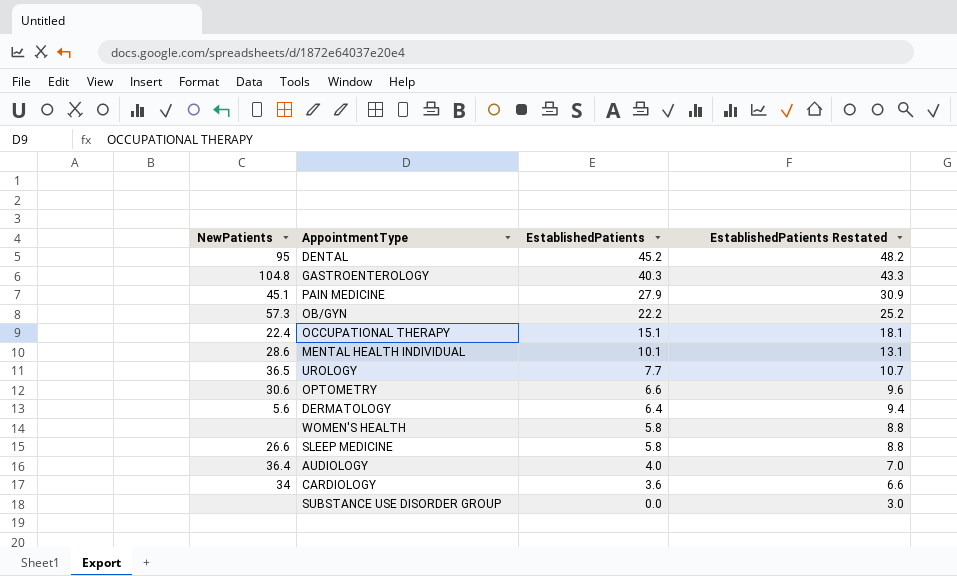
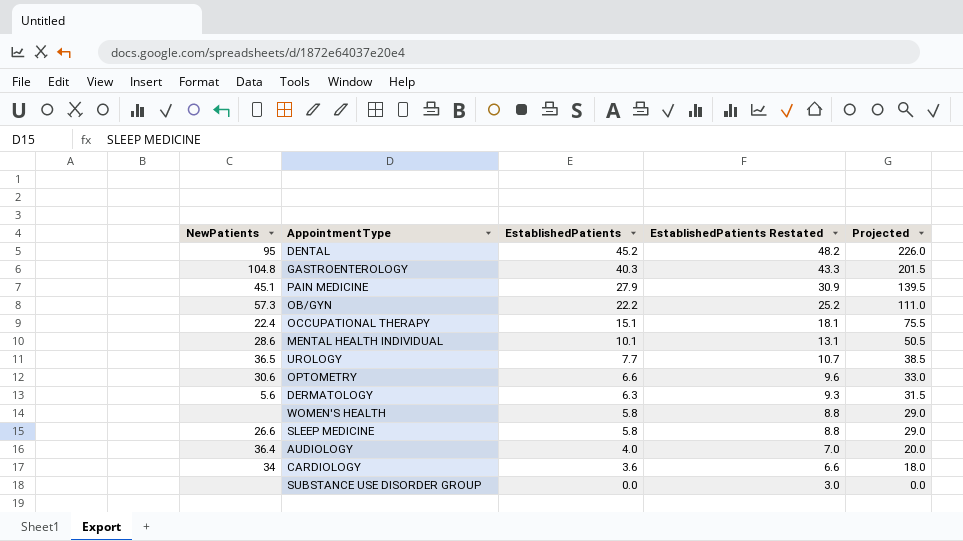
column Projected | formula: none -> [EstablishedPatients] * 5
DERMATOLOGY | EstablishedPatients: 6.4 -> 6.3
DERMATOLOGY | EstablishedPatients Restated: 9.4 -> 9.3

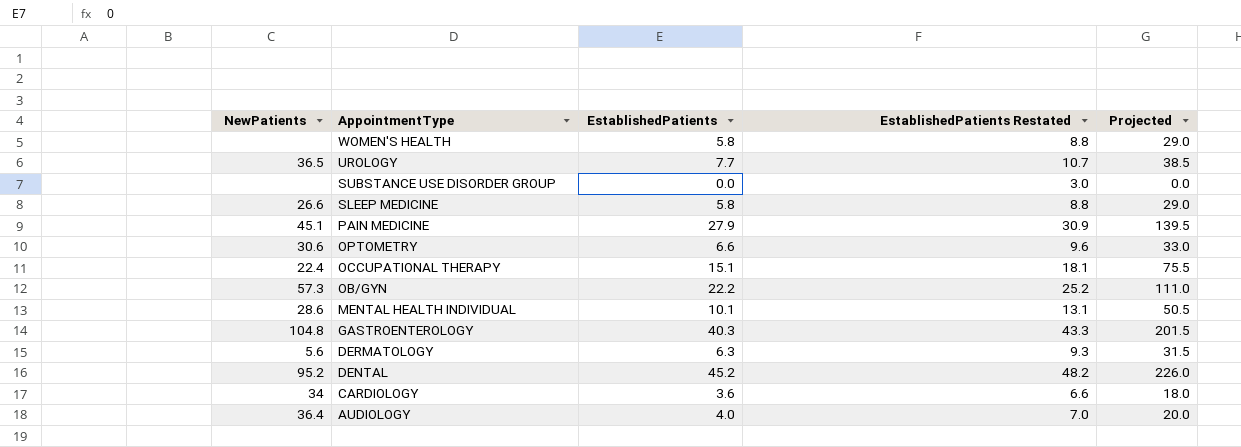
row order: EstablishedPatients descending -> AppointmentType descending
DENTAL | NewPatients: 95 -> 95.2

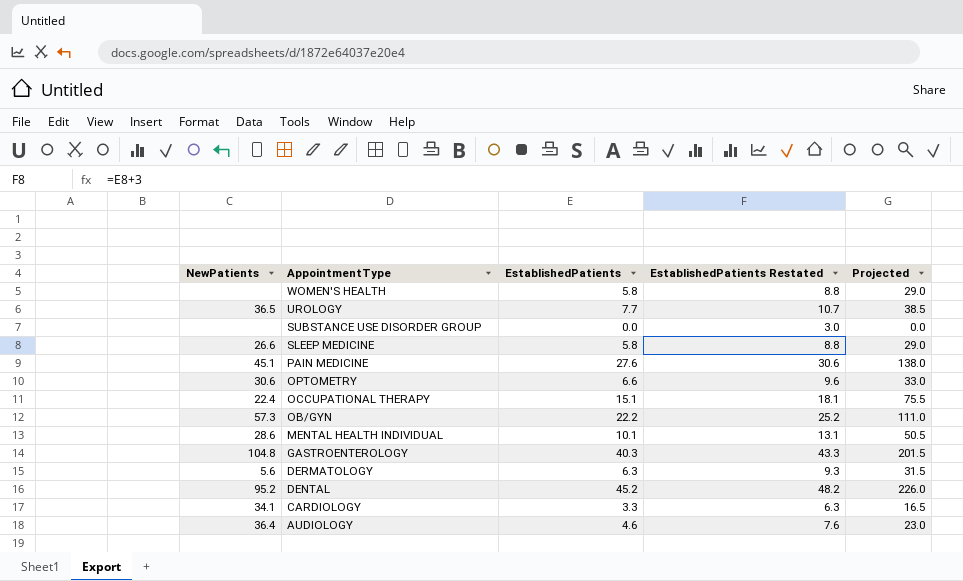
PAIN MEDICINE | EstablishedPatients: 27.9 -> 27.6
PAIN MEDICINE | EstablishedPatients Restated: 30.9 -> 30.6
PAIN MEDICINE | Projected: 139.5 -> 138.0
CARDIOLOGY | NewPatients: 34 -> 34.1
CARDIOLOGY | EstablishedPatients: 3.6 -> 3.3
CARDIOLOGY | EstablishedPatients Restated: 6.6 -> 6.3
CARDIOLOGY | Projected: 18.0 -> 16.5
AUDIOLOGY | EstablishedPatients: 4.0 -> 4.6
AUDIOLOGY | EstablishedPatients Restated: 7.0 -> 7.6
AUDIOLOGY | Projected: 20.0 -> 23.0

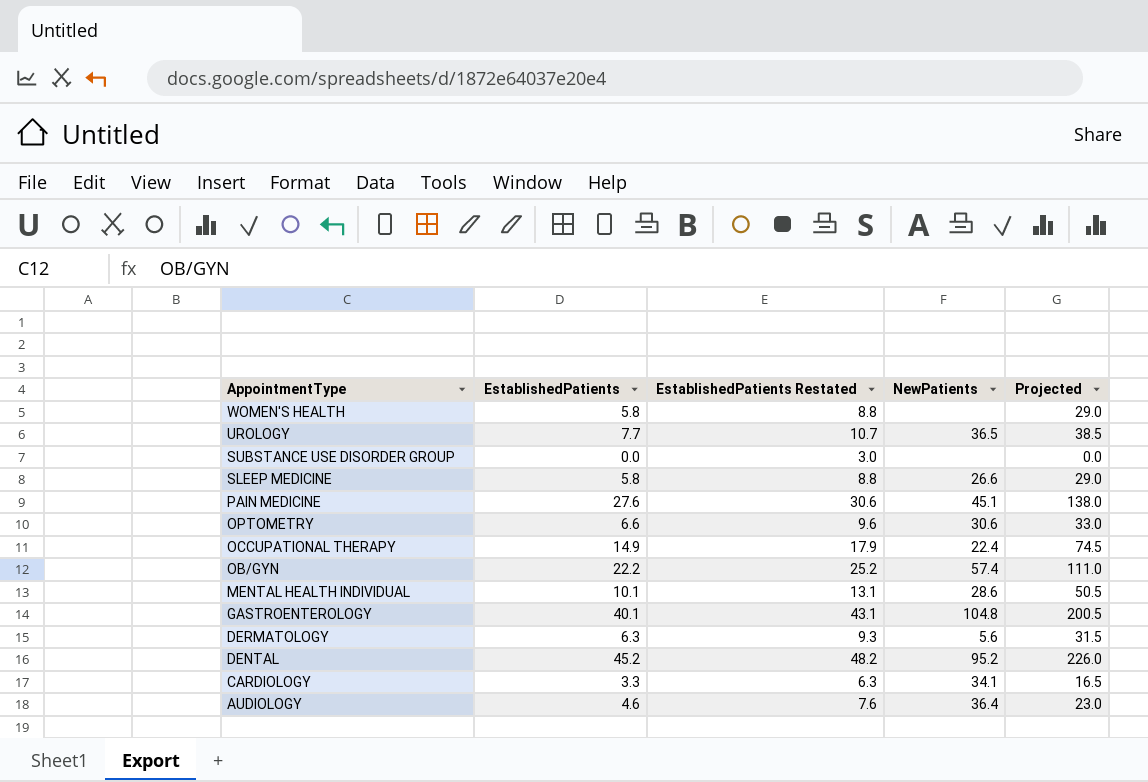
column NewPatients | position: 1 -> 4
OCCUPATIONAL THERAPY | EstablishedPatients: 15.1 -> 14.9
OCCUPATIONAL THERAPY | EstablishedPatients Restated: 18.1 -> 17.9
OCCUPATIONAL THERAPY | Projected: 75.5 -> 74.5
OB/GYN | NewPatients: 57.3 -> 57.4
GASTROENTEROLOGY | EstablishedPatients: 40.3 -> 40.1
GASTROENTEROLOGY | EstablishedPatients Restated: 43.3 -> 43.1
GASTROENTEROLOGY | Projected: 201.5 -> 200.5

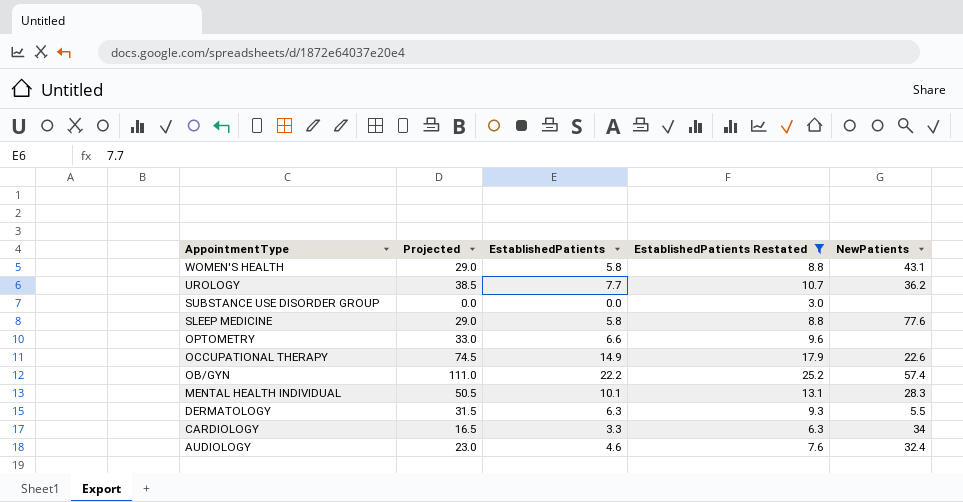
filter: none -> EstablishedPatients Restated <= 25.2
column Projected | position: 5 -> 2
WOMEN'S HEALTH | NewPatients: none -> 43.1
UROLOGY | NewPatients: 36.5 -> 36.2
SLEEP MEDICINE | NewPatients: 26.6 -> 77.6
OPTOMETRY | NewPatients: 30.6 -> none
OCCUPATIONAL THERAPY | NewPatients: 22.4 -> 22.6
MENTAL HEALTH INDIVIDUAL | NewPatients: 28.6 -> 28.3
DERMATOLOGY | NewPatients: 5.6 -> 5.5
CARDIOLOGY | NewPatients: 34.1 -> 34
AUDIOLOGY | NewPatients: 36.4 -> 32.4

